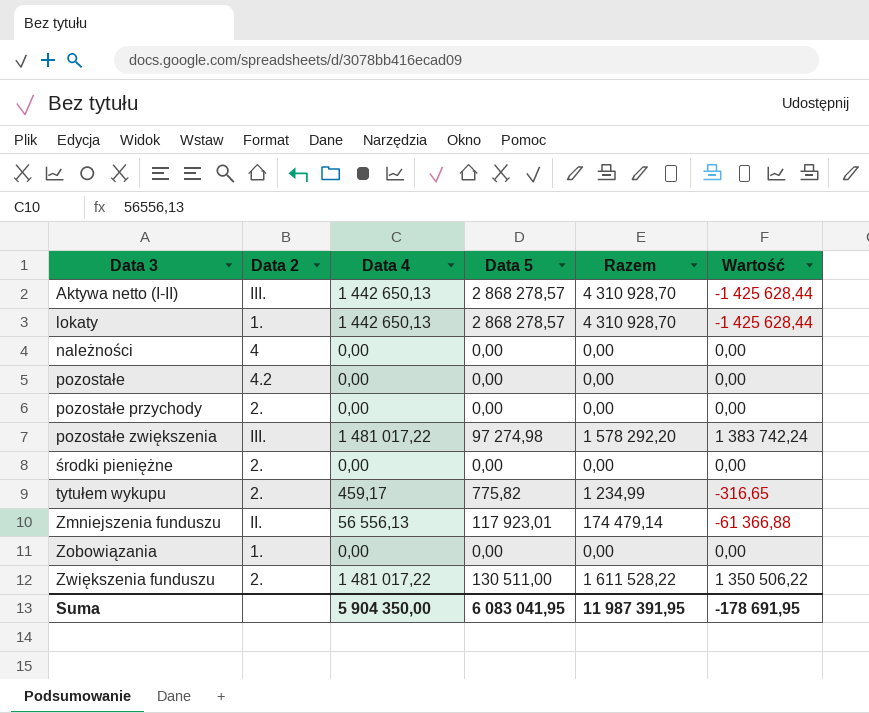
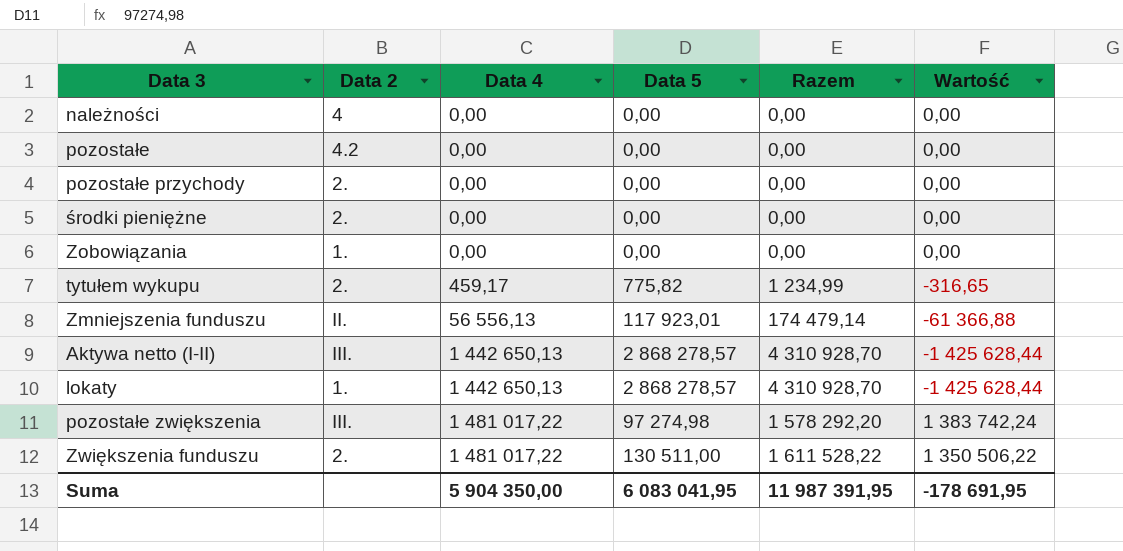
row order: Data 3 ascending -> Data 4 ascending

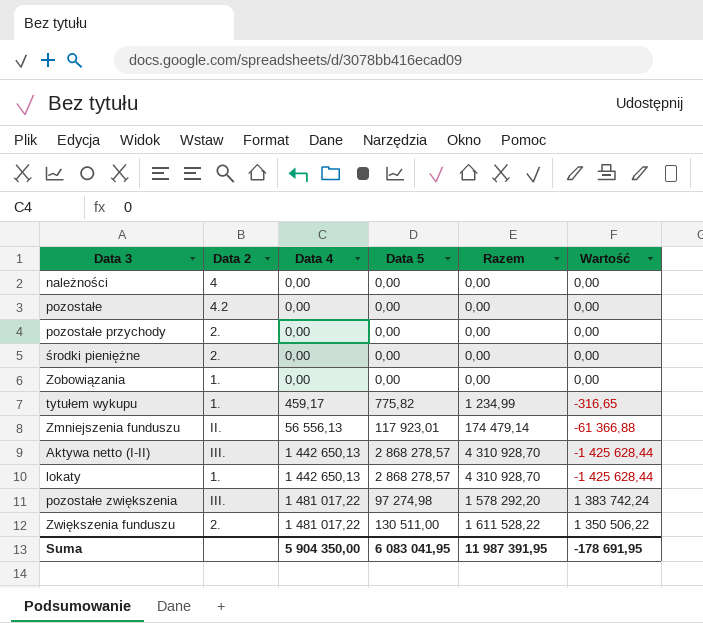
tytułem wykupu | Data 2: 2. -> 1.

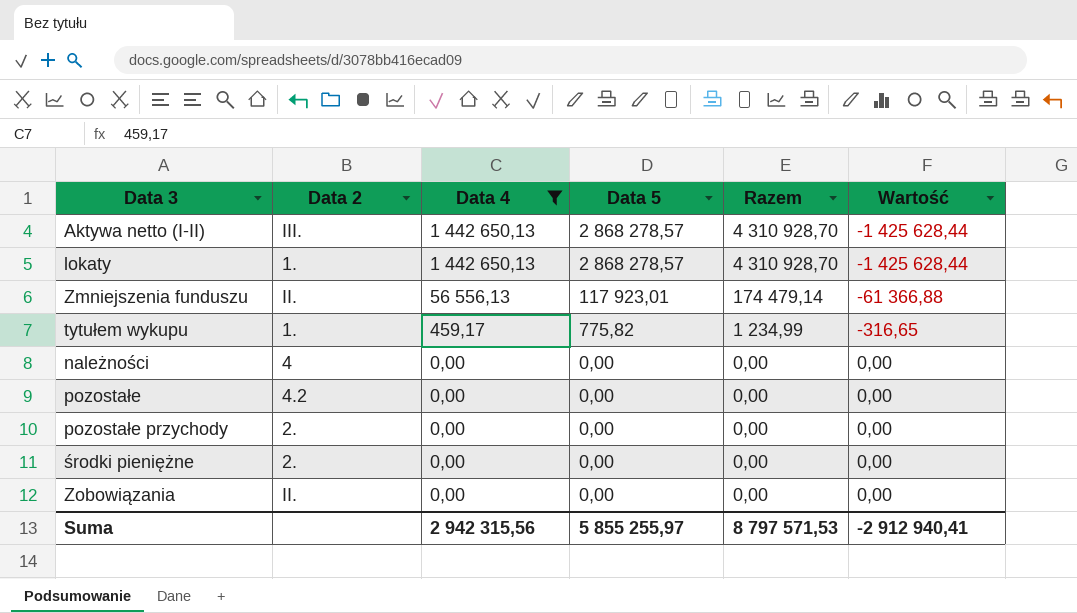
filter: none -> Data 4 != 1 481 017,22
row order: Data 4 ascending -> Data 4 descending
Zobowiązania | Data 2: 1. -> II.
Suma | Data 4: 5 904 350,00 -> 2 942 315,56
Suma | Data 5: 6 083 041,95 -> 5 855 255,97
Suma | Razem: 11 987 391,95 -> 8 797 571,53
Suma | Wartość: -178 691,95 -> -2 912 940,41

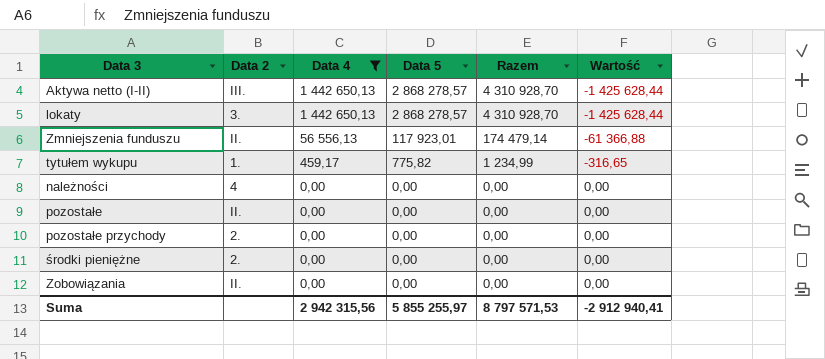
lokaty | Data 2: 1. -> 3.
pozostałe | Data 2: 4.2 -> II.

